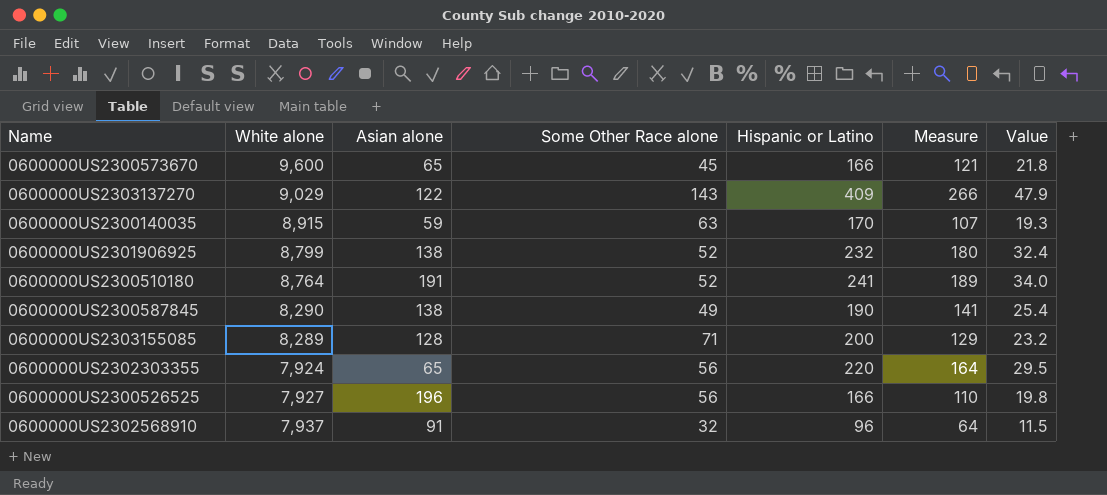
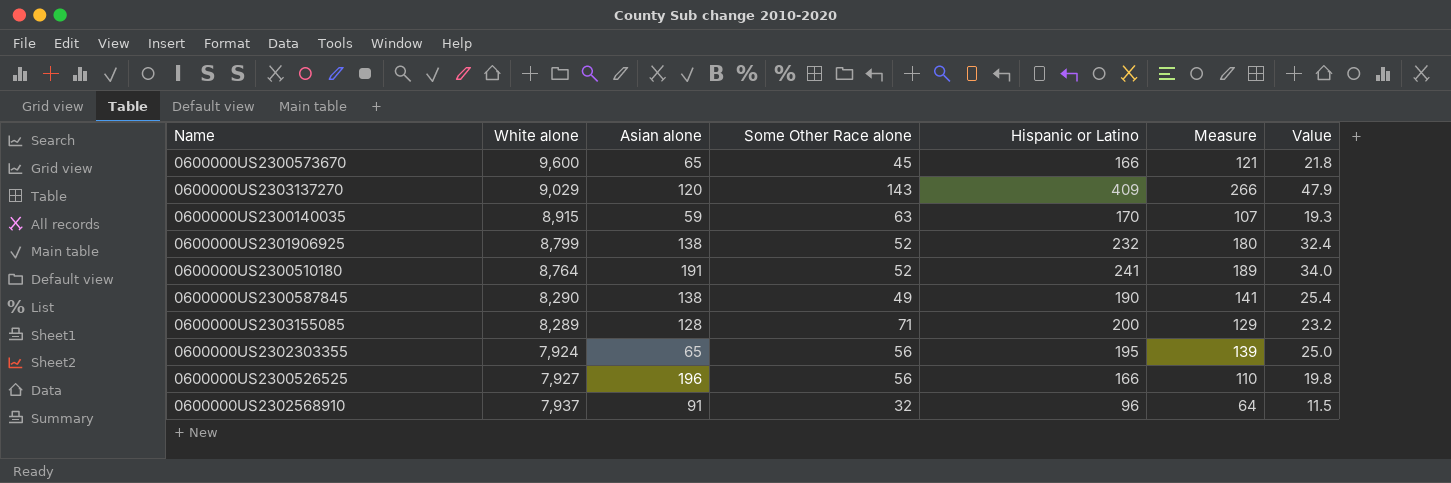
0600000US2303137270 | Asian alone: 122 -> 120
0600000US2302303355 | Hispanic or Latino: 220 -> 195
0600000US2302303355 | Measure: 164 -> 139
0600000US2302303355 | Value: 29.5 -> 25.0

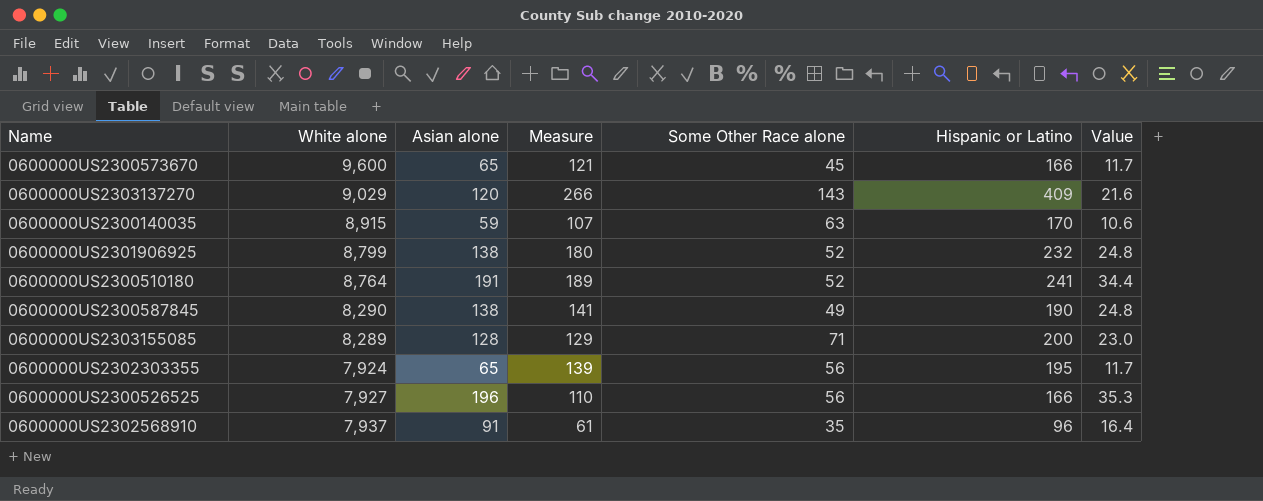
column Measure | position: 6 -> 4
column Value | formula: [Measure] * 0.18 -> [Asian alone] * 0.18
0600000US2302568910 | Measure: 64 -> 61
0600000US2302568910 | Some Other Race alone: 32 -> 35

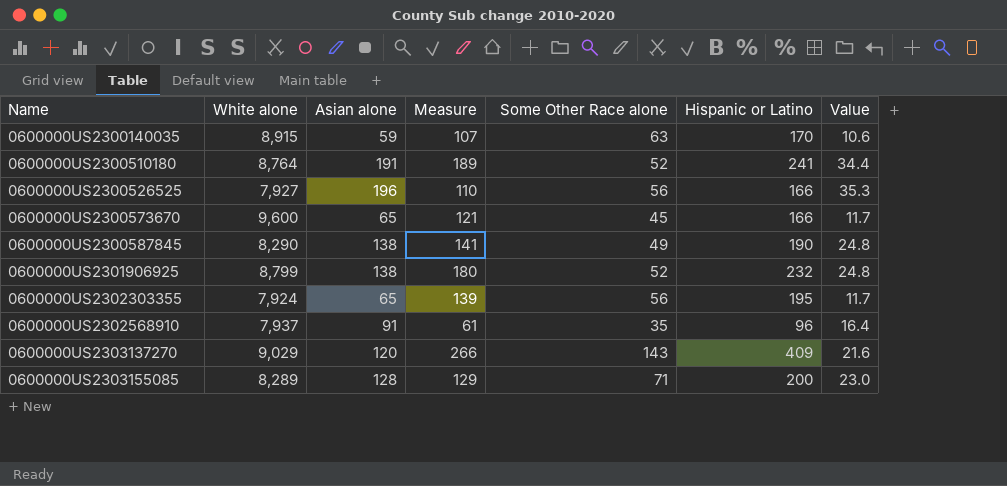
row order: none -> Name ascending

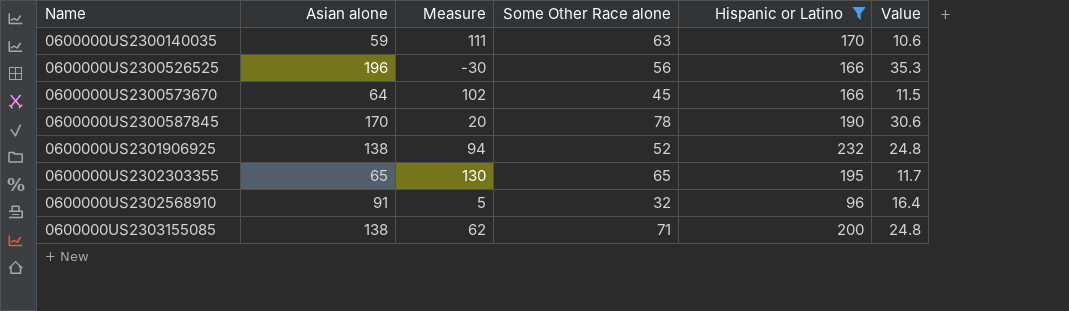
filter: none -> Hispanic or Latino <= 232
column White alone | position: 2 -> none
column Measure | formula: [Hispanic or Latino] - [Some Other Race alone] -> [Hispanic or Latino] - [Asian alone]
0600000US2300573670 | Asian alone: 65 -> 64
0600000US2300573670 | Value: 11.7 -> 11.5
0600000US2300587845 | Asian alone: 138 -> 170
0600000US2300587845 | Some Other Race alone: 49 -> 78
0600000US2300587845 | Value: 24.8 -> 30.6
0600000US2302303355 | Some Other Race alone: 56 -> 65
0600000US2302568910 | Some Other Race alone: 35 -> 32
0600000US2303155085 | Asian alone: 128 -> 138
0600000US2303155085 | Value: 23.0 -> 24.8

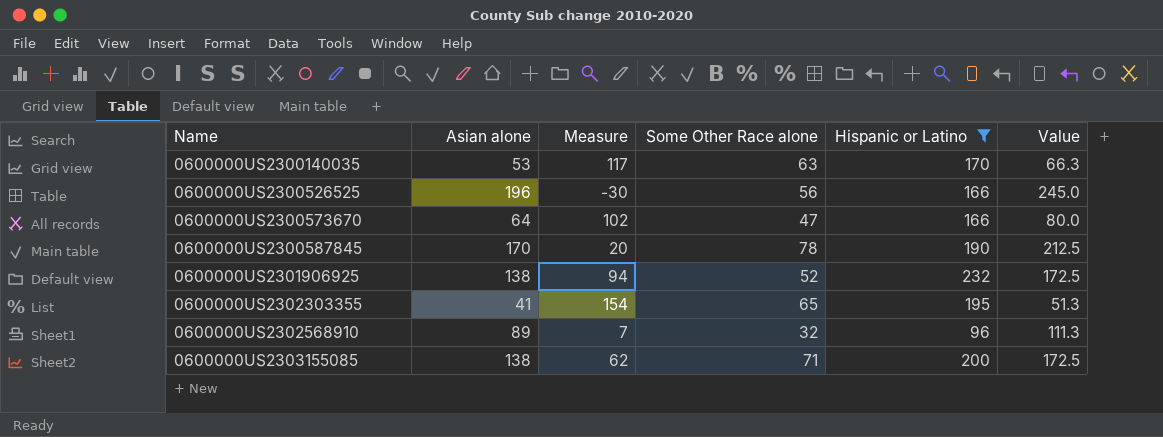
column Value | formula: [Asian alone] * 0.18 -> [Asian alone] * 1.25
0600000US2300140035 | Asian alone: 59 -> 53
0600000US2300140035 | Measure: 111 -> 117
0600000US2300573670 | Some Other Race alone: 45 -> 47
0600000US2302303355 | Asian alone: 65 -> 41
0600000US2302303355 | Measure: 130 -> 154
0600000US2302568910 | Asian alone: 91 -> 89
0600000US2302568910 | Measure: 5 -> 7

